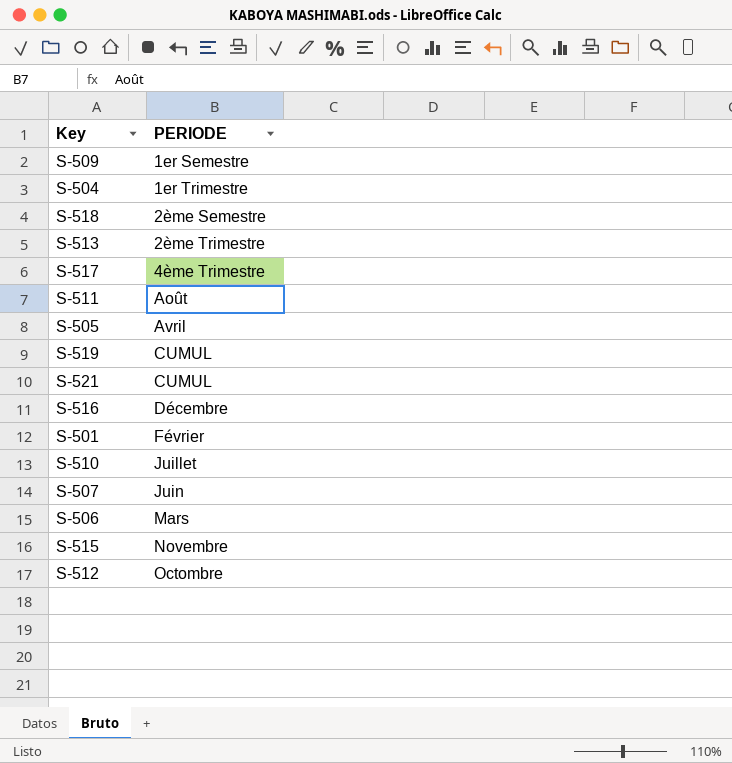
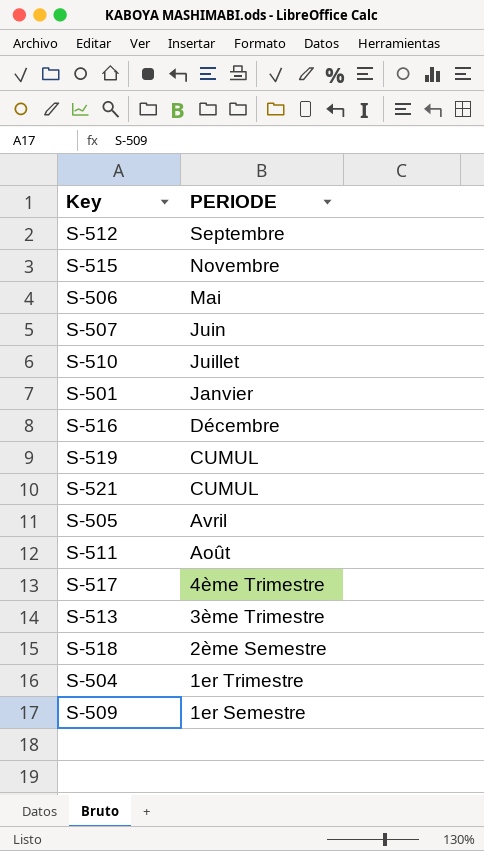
row order: PERIODE ascending -> PERIODE descending
S-512 | PERIODE: Octombre -> Septembre
S-506 | PERIODE: Mars -> Mai
S-501 | PERIODE: Février -> Janvier
S-513 | PERIODE: 2ème Trimestre -> 3ème Trimestre

